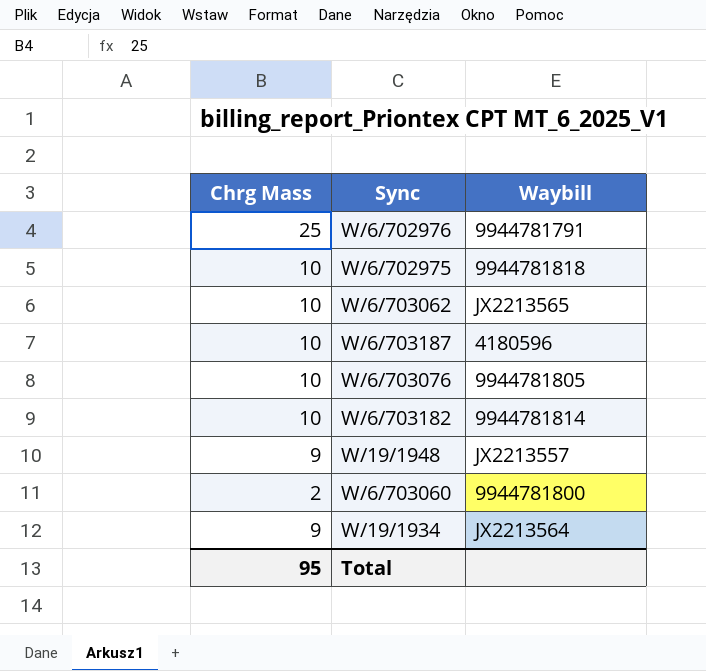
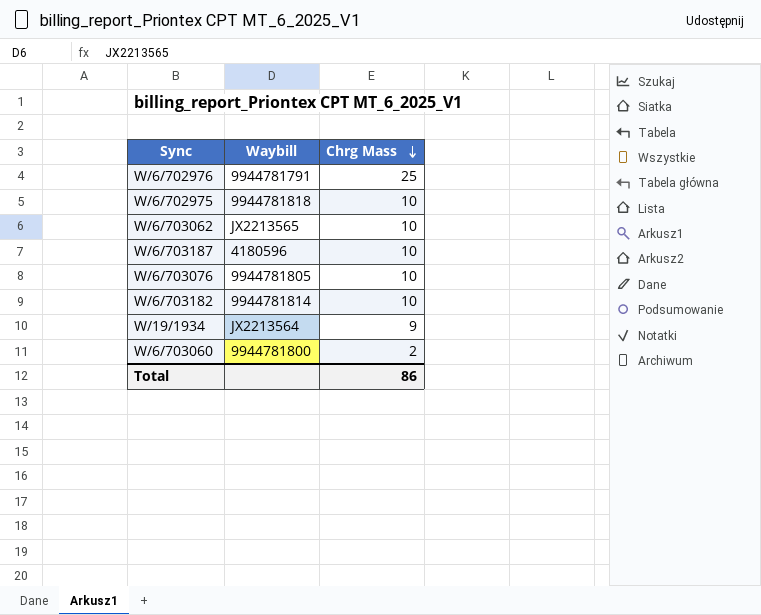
row order: none -> Chrg Mass descending
column Chrg Mass | position: 1 -> 3
row W/19/1948: 9 | JX2213557 -> none
Total | Chrg Mass: 95 -> 86

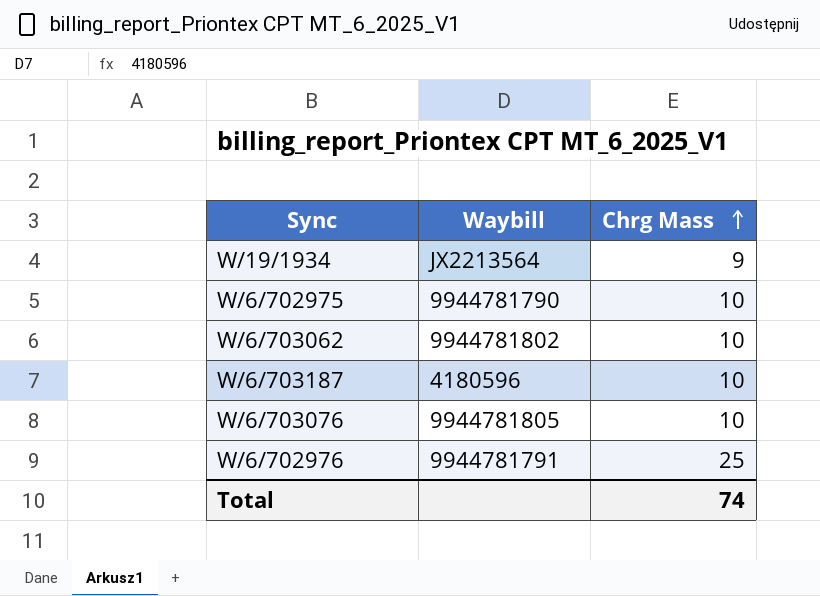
row order: Chrg Mass descending -> Chrg Mass ascending
row W/6/703182: 9944781814 | 10 -> none
row W/6/703060: 9944781800 | 2 -> none
W/6/702975 | Waybill: 9944781818 -> 9944781790
W/6/703062 | Waybill: JX2213565 -> 9944781802
Total | Chrg Mass: 86 -> 74

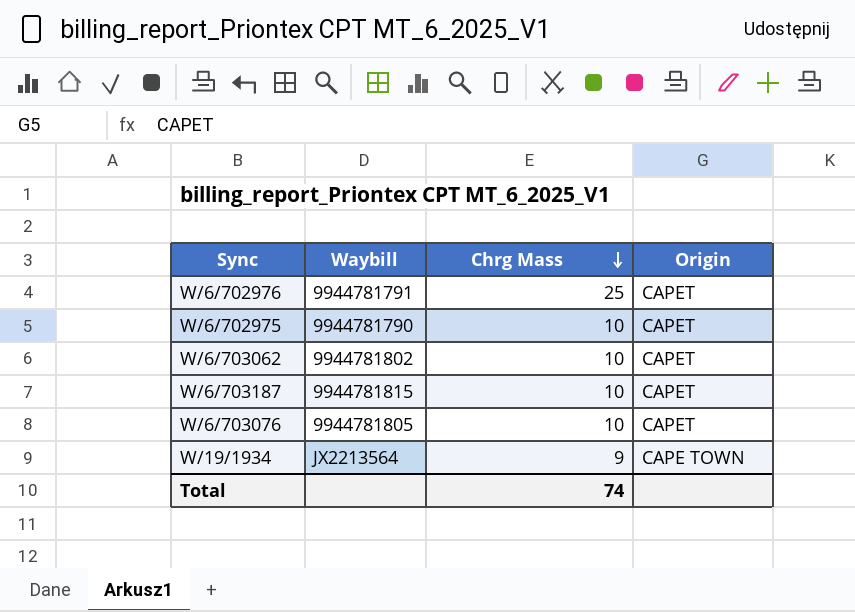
row order: Chrg Mass ascending -> Chrg Mass descending
column Origin | position: none -> 4
W/6/703187 | Waybill: 4180596 -> 9944781815

